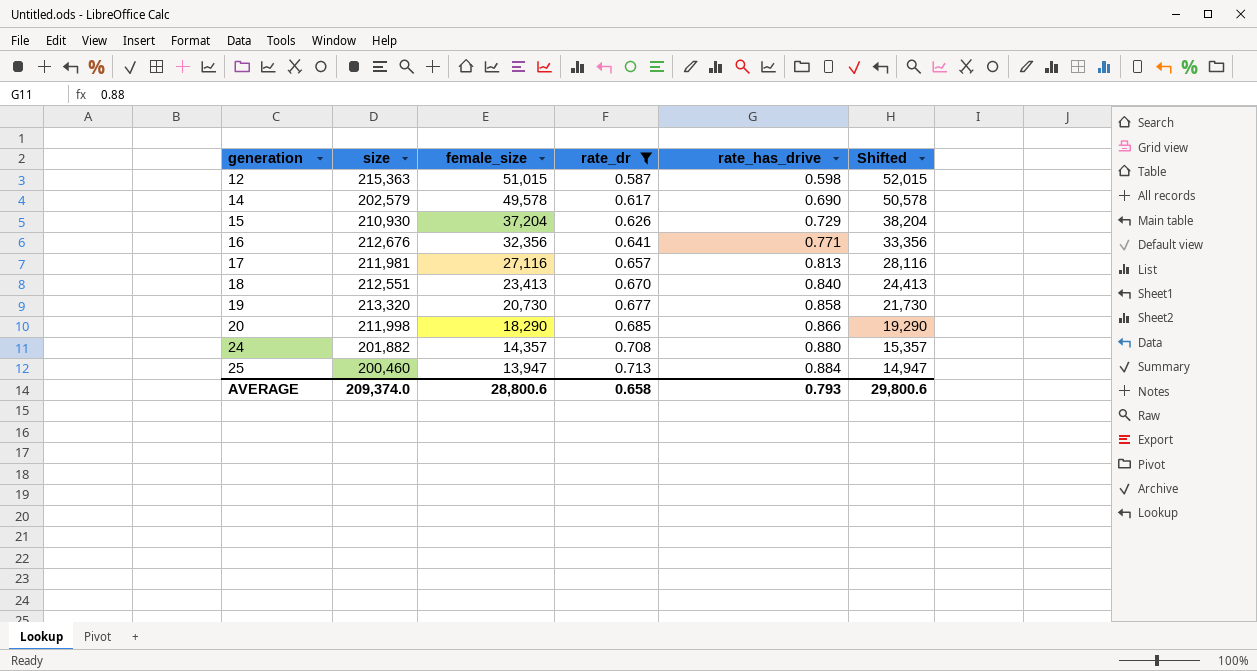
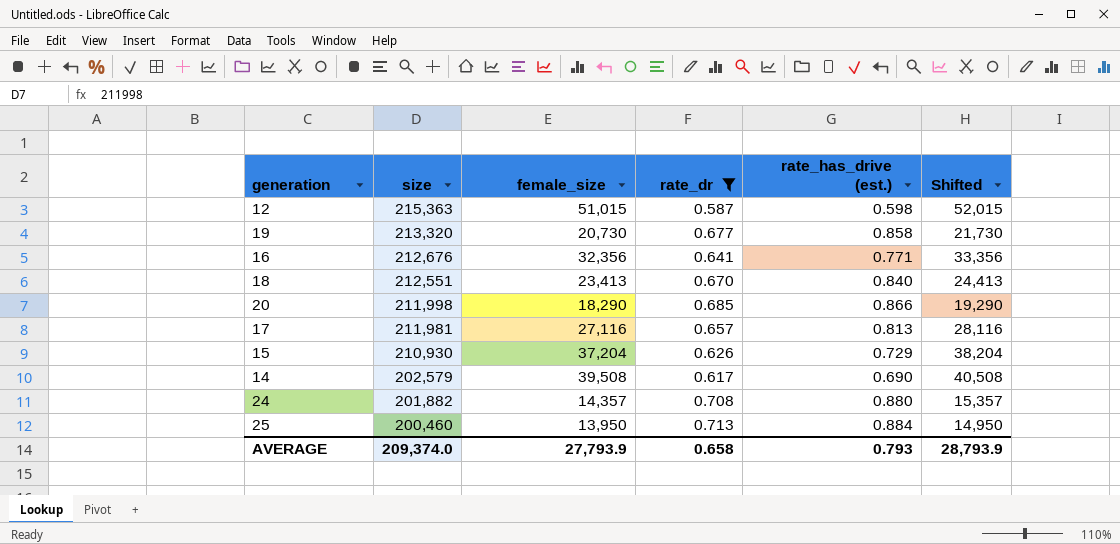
row order: generation ascending -> size descending
column name: rate_has_drive -> rate_has_drive (est.)
14 | female_size: 49,578 -> 39,508
14 | Shifted: 50,578 -> 40,508
25 | female_size: 13,947 -> 13,950
25 | Shifted: 14,947 -> 14,950
AVERAGE | female_size: 28,800.6 -> 27,793.9
AVERAGE | Shifted: 29,800.6 -> 28,793.9

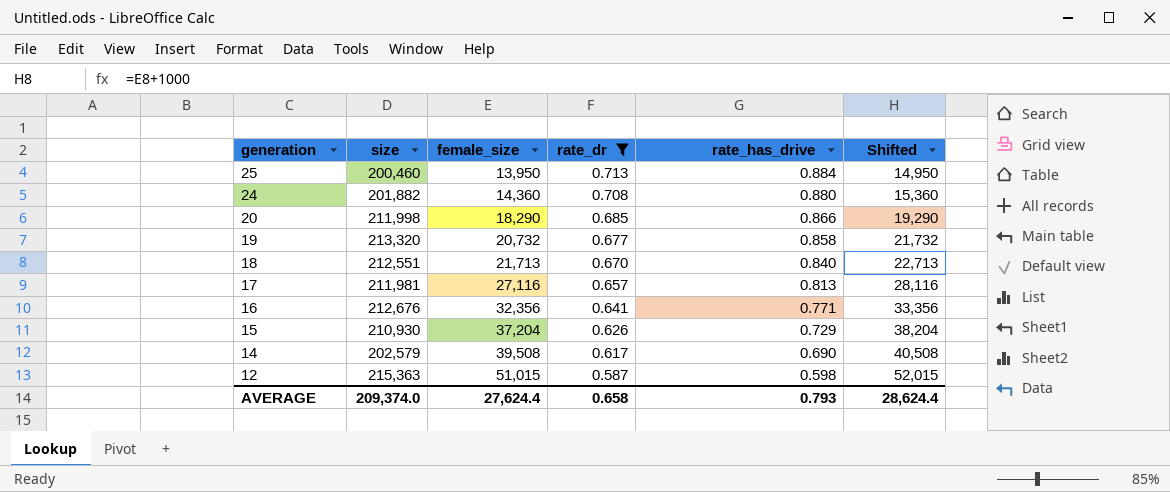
row order: size descending -> generation descending
column name: rate_has_drive (est.) -> rate_has_drive
24 | female_size: 14,357 -> 14,360
24 | Shifted: 15,357 -> 15,360
19 | female_size: 20,730 -> 20,732
19 | Shifted: 21,730 -> 21,732
18 | female_size: 23,413 -> 21,713
18 | Shifted: 24,413 -> 22,713
AVERAGE | female_size: 27,793.9 -> 27,624.4
AVERAGE | Shifted: 28,793.9 -> 28,624.4

